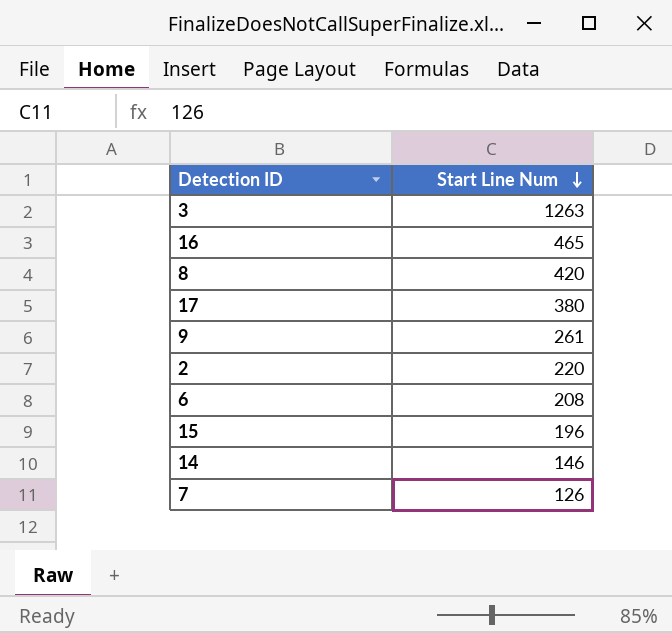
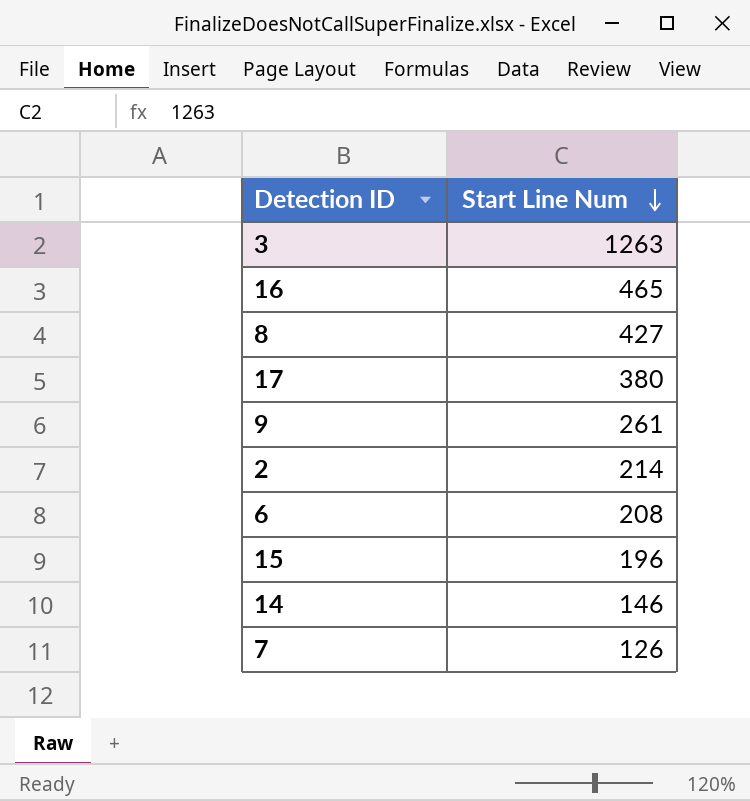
8 | Start Line Num: 420 -> 427
2 | Start Line Num: 220 -> 214

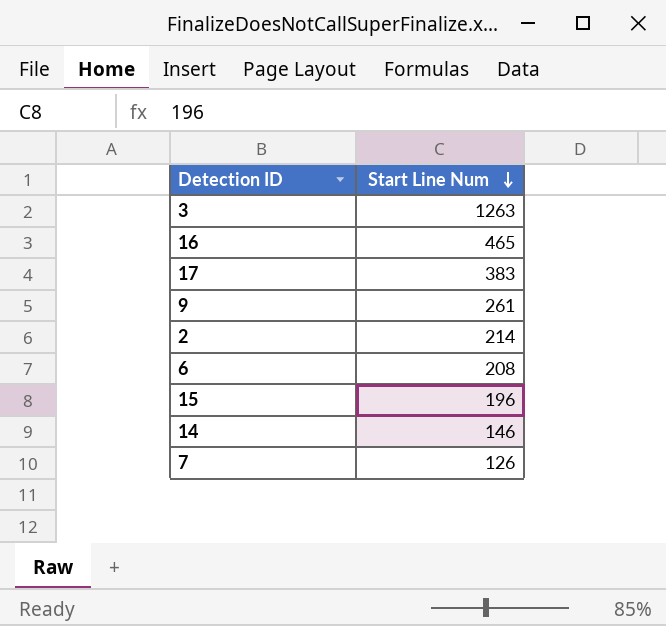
row 8: 427 -> none
17 | Start Line Num: 380 -> 383

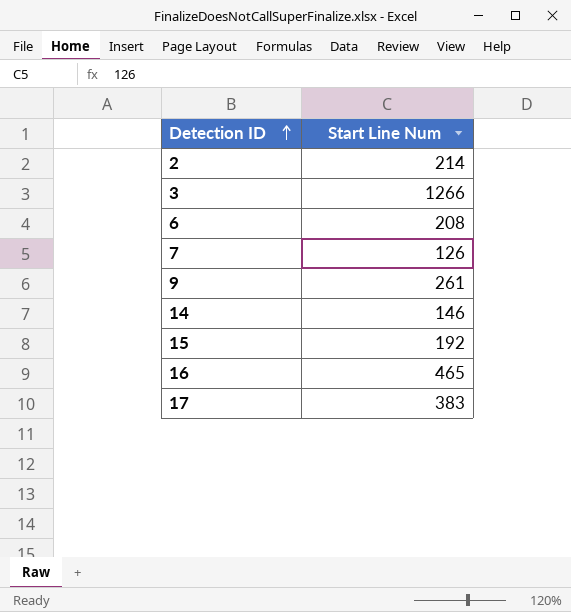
row order: Start Line Num descending -> Detection ID ascending
3 | Start Line Num: 1263 -> 1266
15 | Start Line Num: 196 -> 192

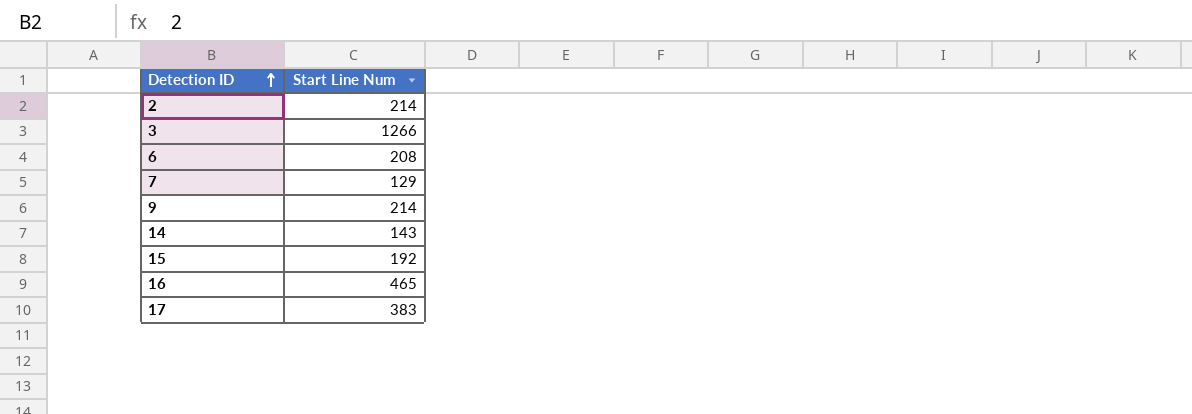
7 | Start Line Num: 126 -> 129
9 | Start Line Num: 261 -> 214
14 | Start Line Num: 146 -> 143

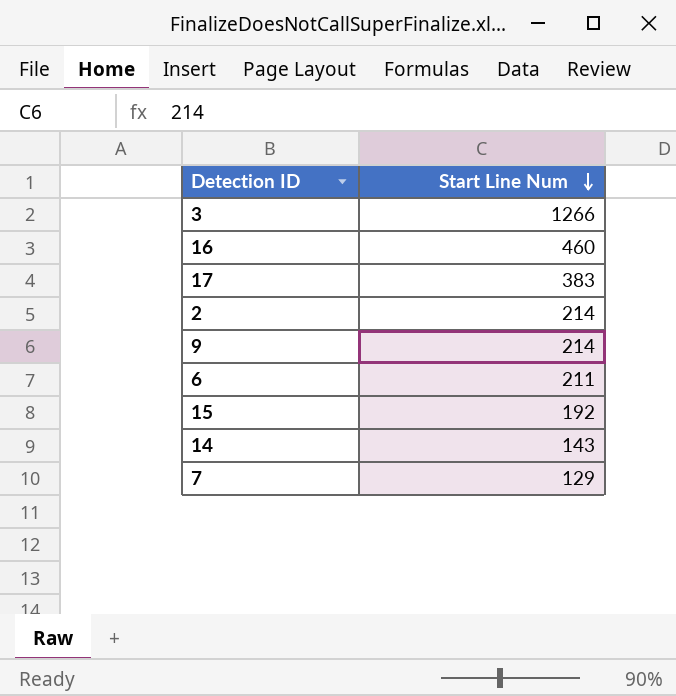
row order: Detection ID ascending -> Start Line Num descending
16 | Start Line Num: 465 -> 460
6 | Start Line Num: 208 -> 211

